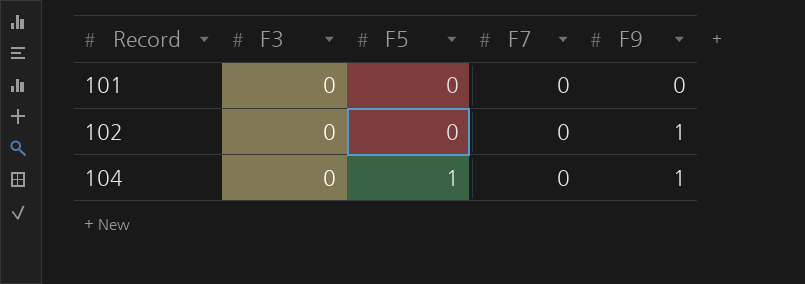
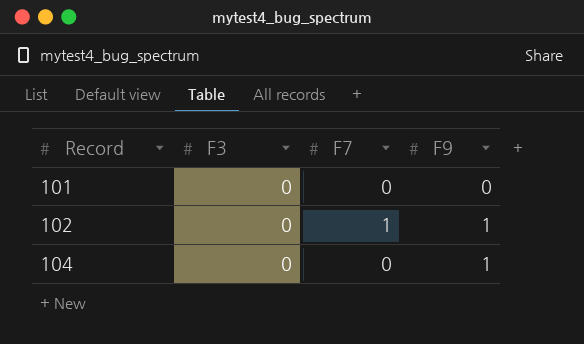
column F5 | position: 3 -> none
102 | F7: 0 -> 1

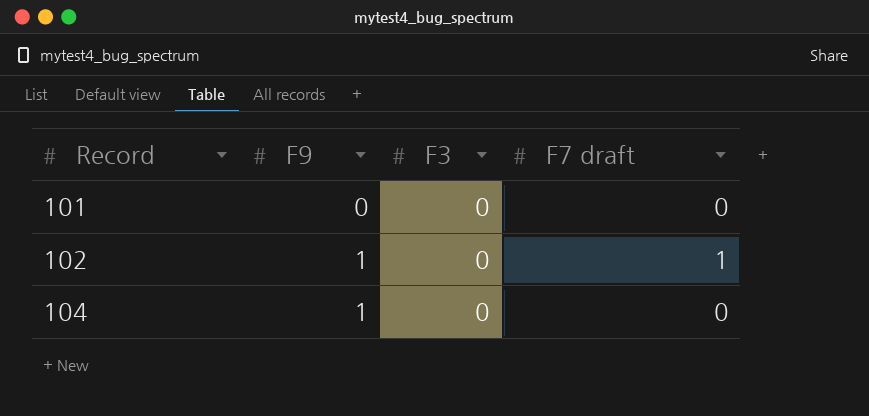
column F9 | position: 4 -> 2
column name: F7 -> F7 draft

